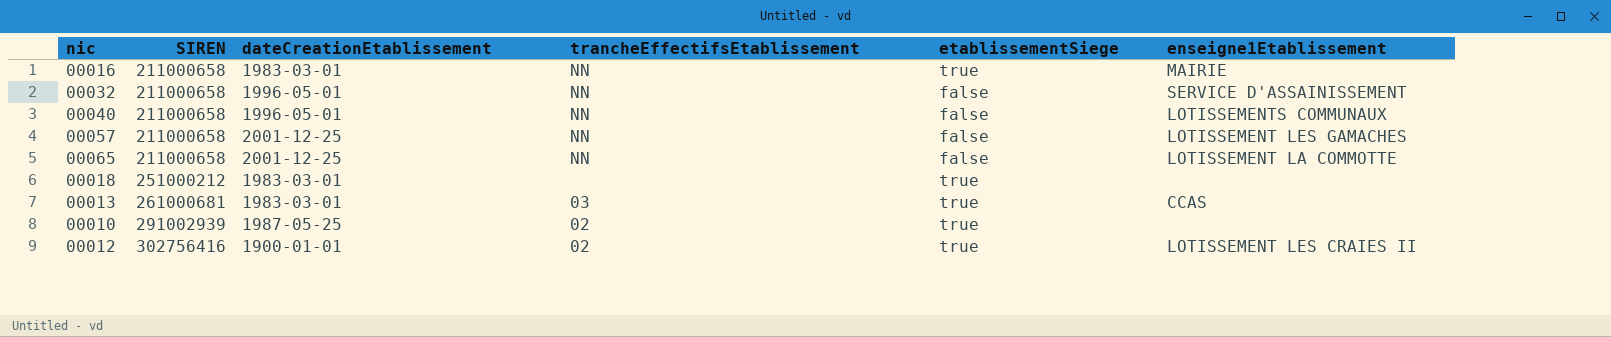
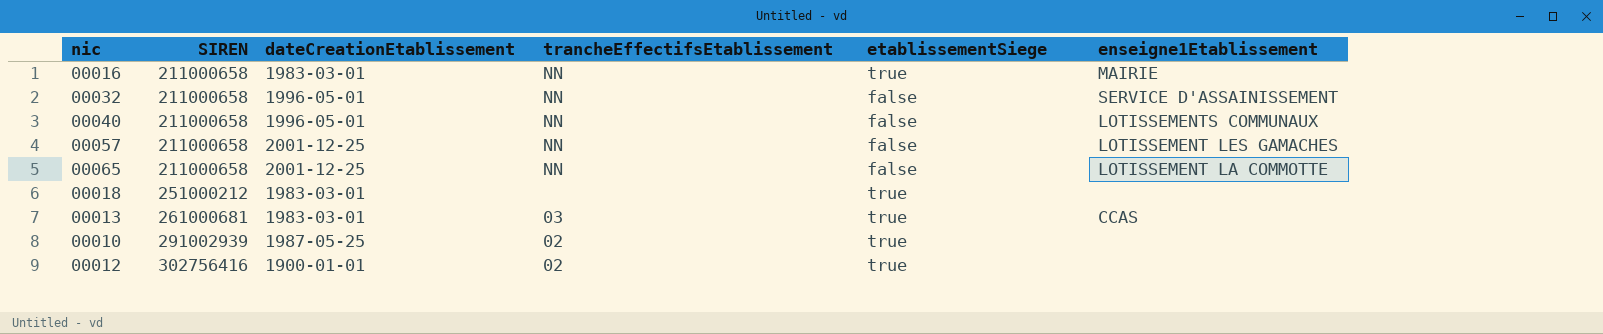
00012 | enseigne1Etablissement: LOTISSEMENT LES CRAIES II -> none

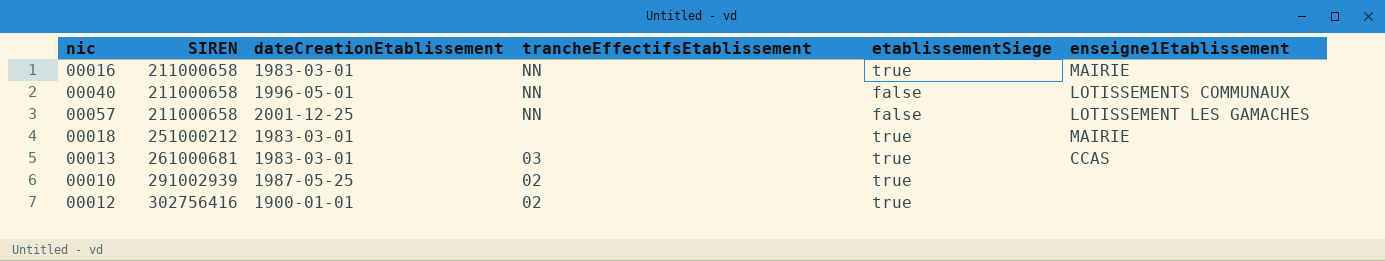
row 00032: 211000658 | 1996-05-01 | NN | false | SERVICE D'ASSAINISSEMENT -> none
row 00065: 211000658 | 2001-12-25 | NN | false | LOTISSEMENT LA COMMOTTE -> none
00018 | enseigne1Etablissement: none -> MAIRIE

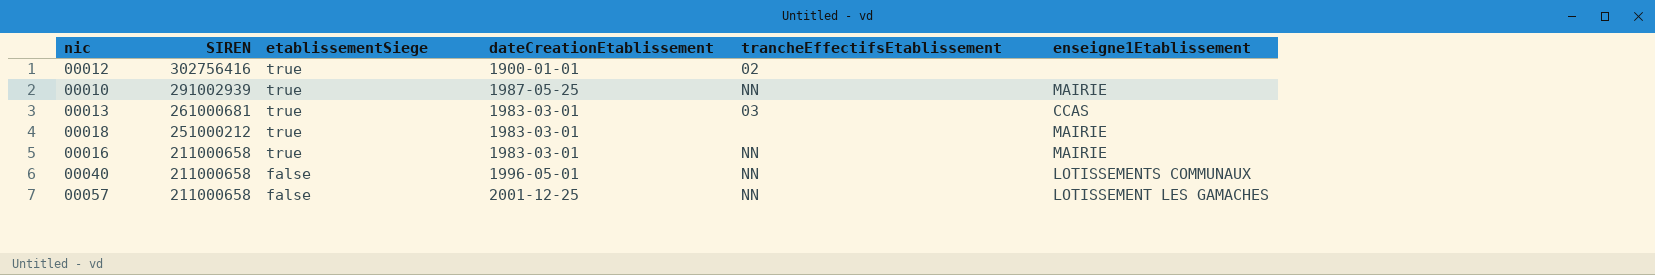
row order: SIREN ascending -> SIREN descending
column etablissementSiege | position: 5 -> 3
00010 | trancheEffectifsEtablissement: 02 -> NN
00010 | enseigne1Etablissement: none -> MAIRIE

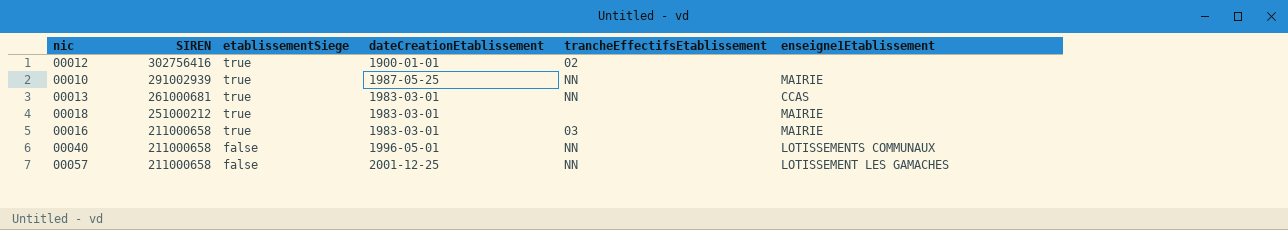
00013 | trancheEffectifsEtablissement: 03 -> NN
00016 | trancheEffectifsEtablissement: NN -> 03

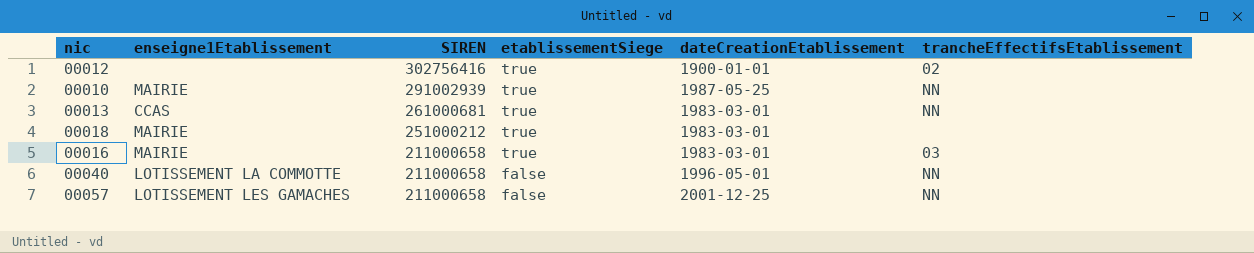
column enseigne1Etablissement | position: 6 -> 2
00040 | enseigne1Etablissement: LOTISSEMENTS COMMUNAUX -> LOTISSEMENT LA COMMOTTE

